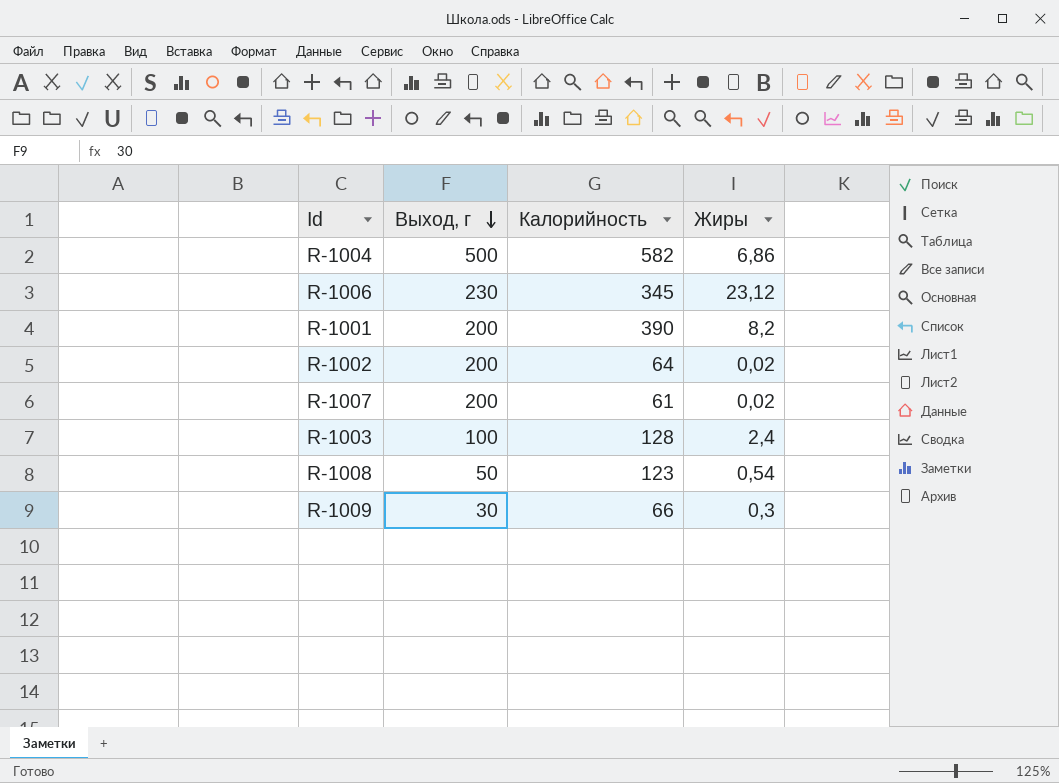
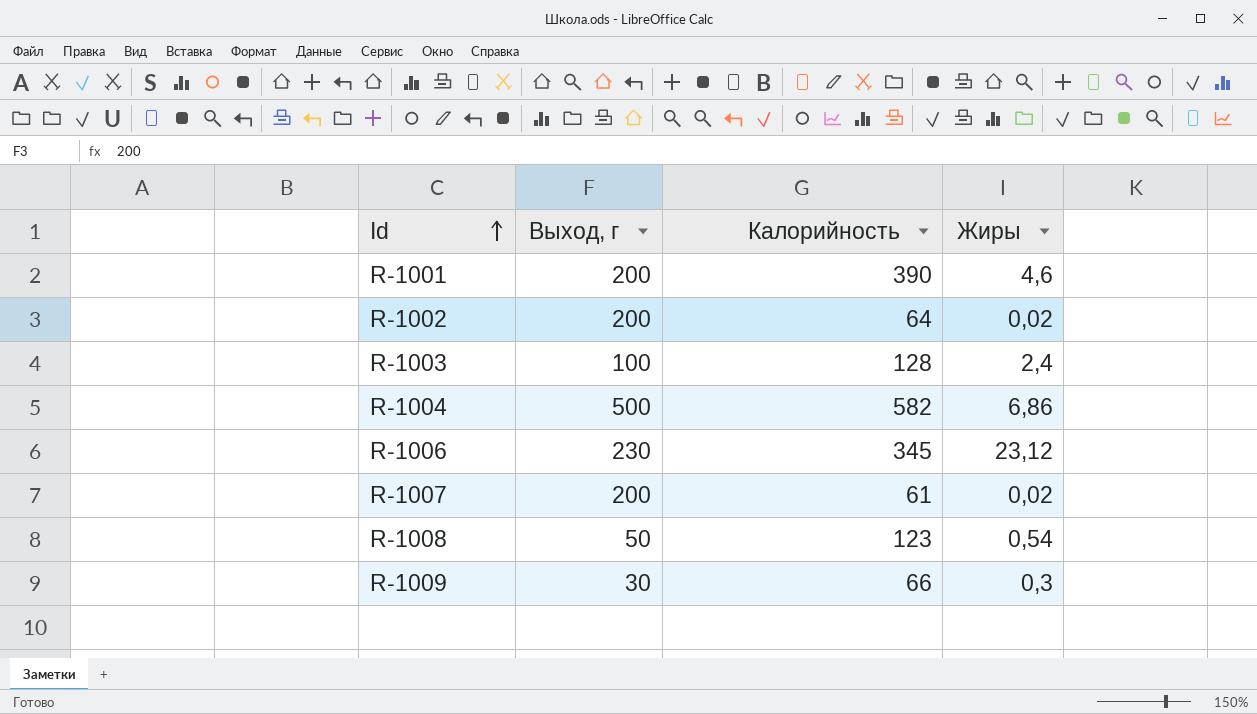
row order: Выход, г descending -> Id ascending
R-1001 | Жиры: 8,2 -> 4,6

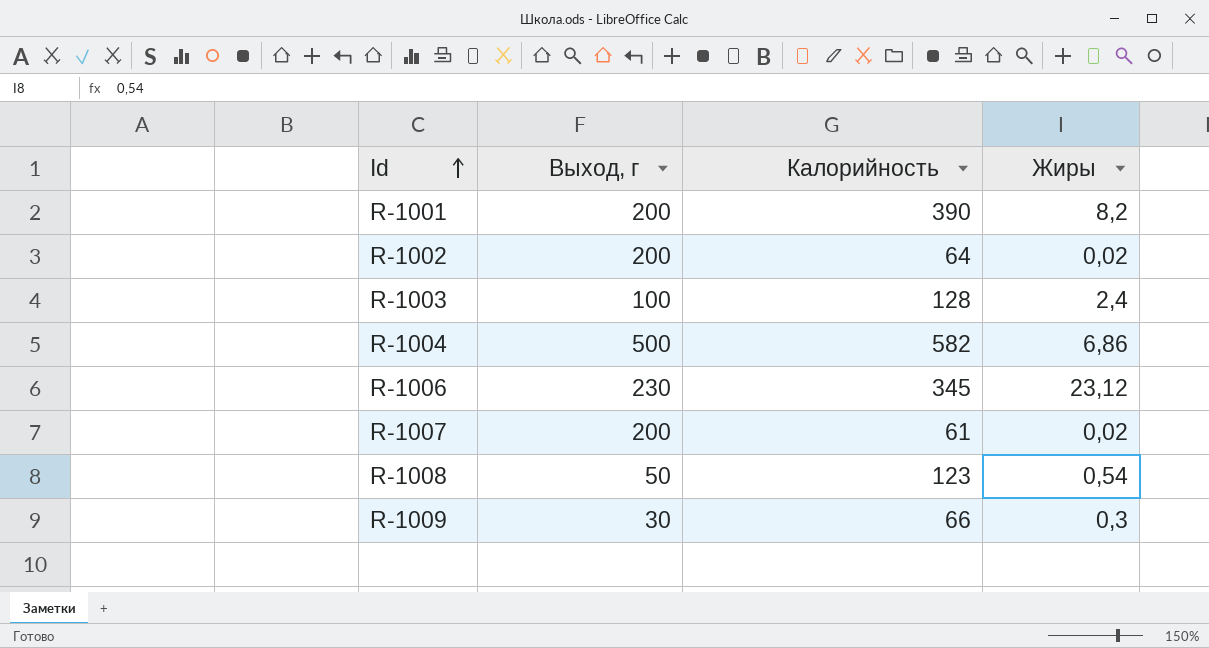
R-1001 | Жиры: 4,6 -> 8,2

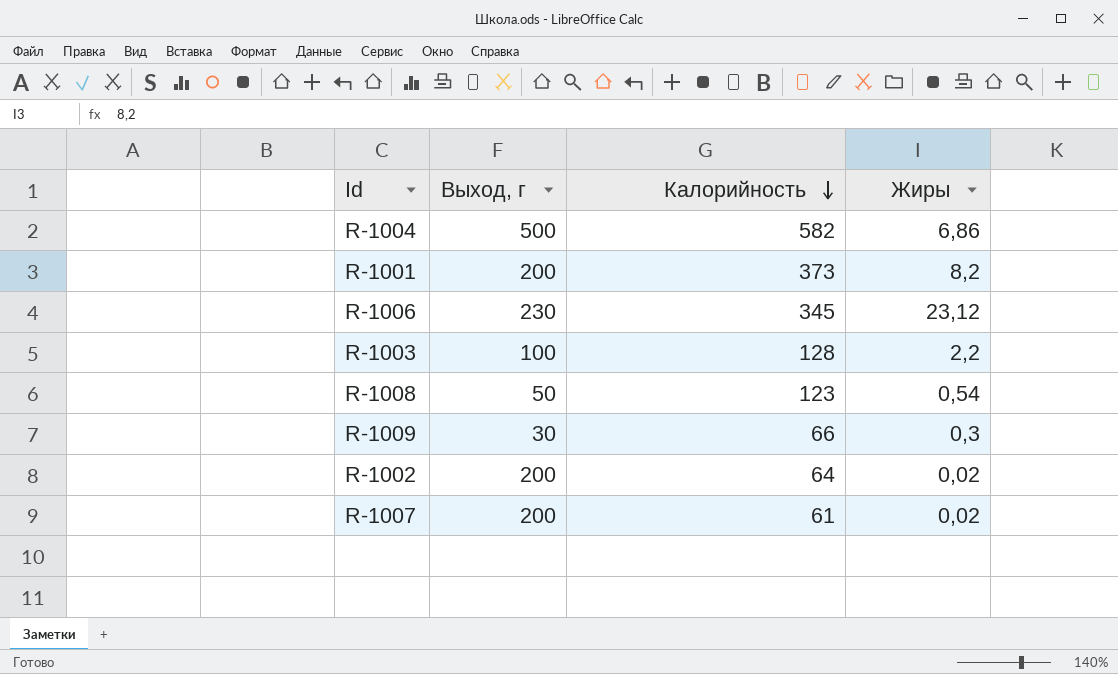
row order: Id ascending -> Калорийность descending
R-1001 | Калорийность: 390 -> 373
R-1003 | Жиры: 2,4 -> 2,2

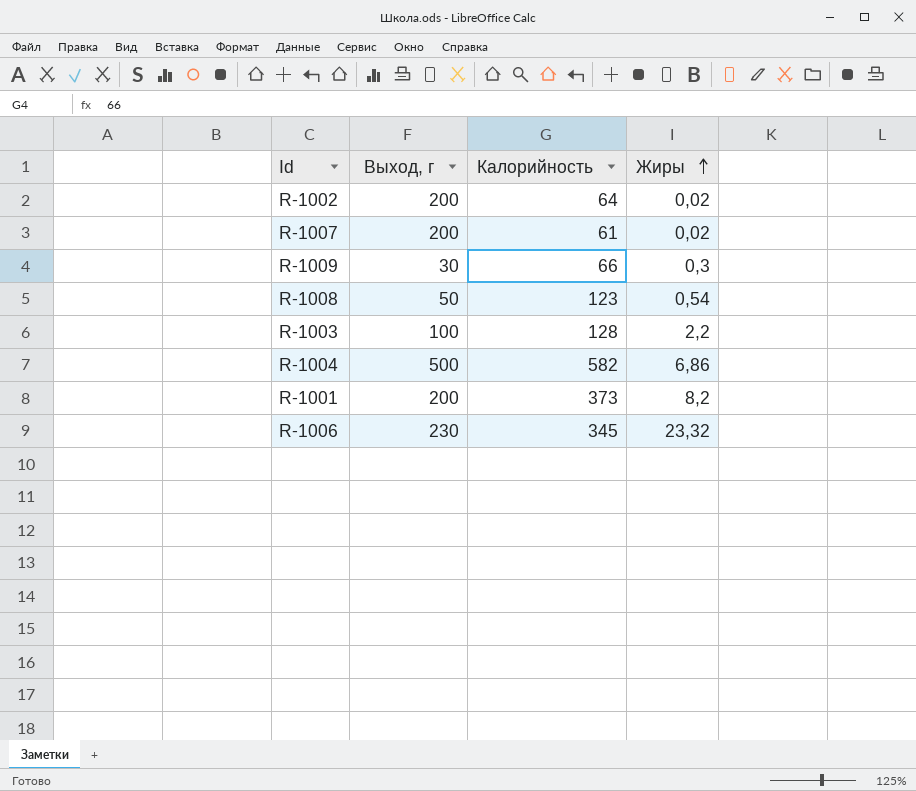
row order: Калорийность descending -> Жиры ascending
R-1006 | Жиры: 23,12 -> 23,32

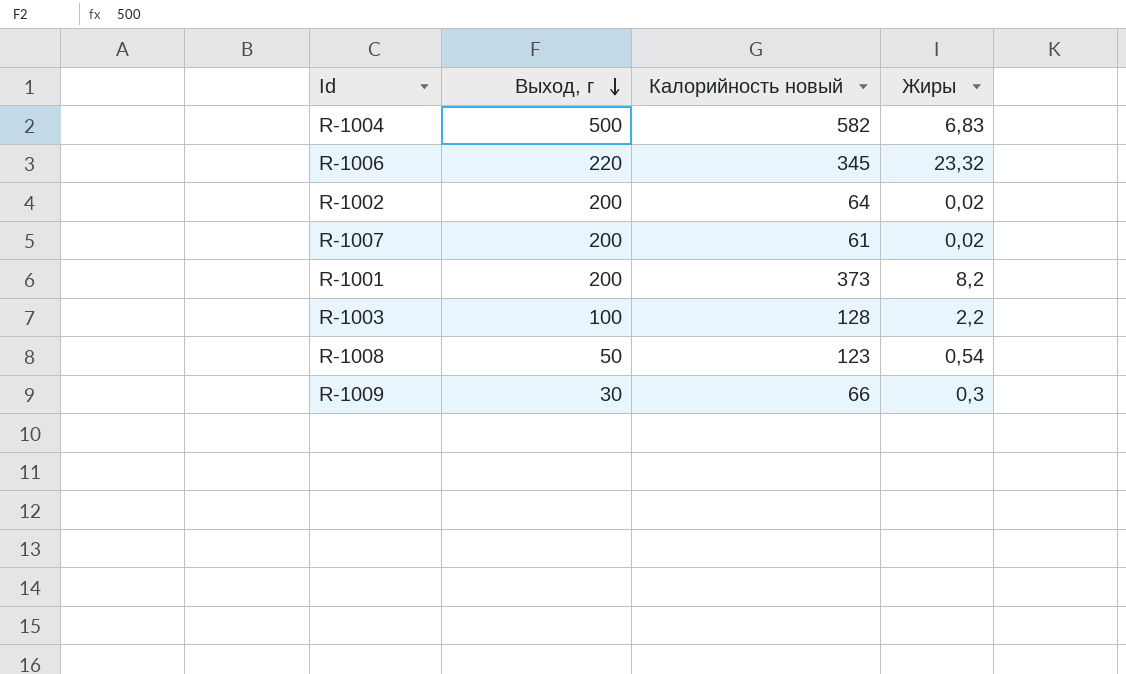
row order: Жиры ascending -> Выход, г descending
column name: Калорийность -> Калорийность новый
R-1004 | Жиры: 6,86 -> 6,83
R-1006 | Выход, г: 230 -> 220

